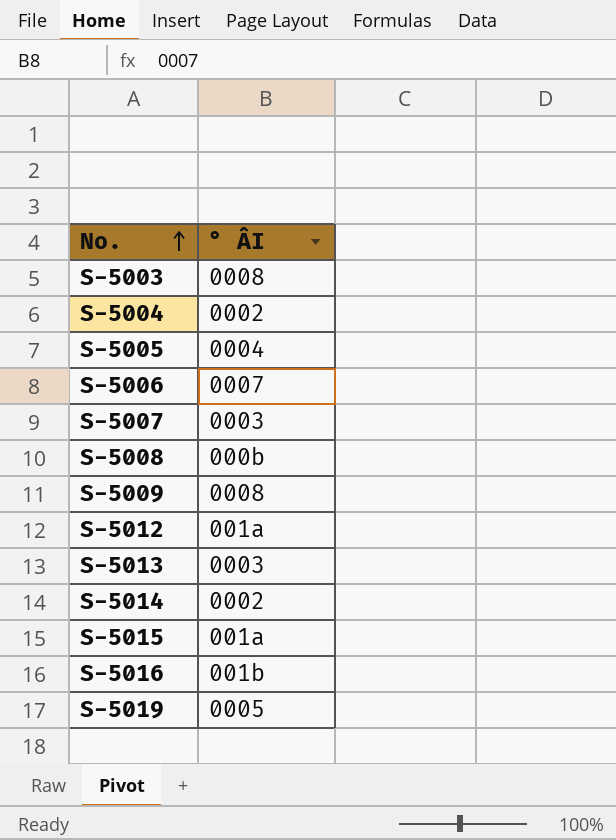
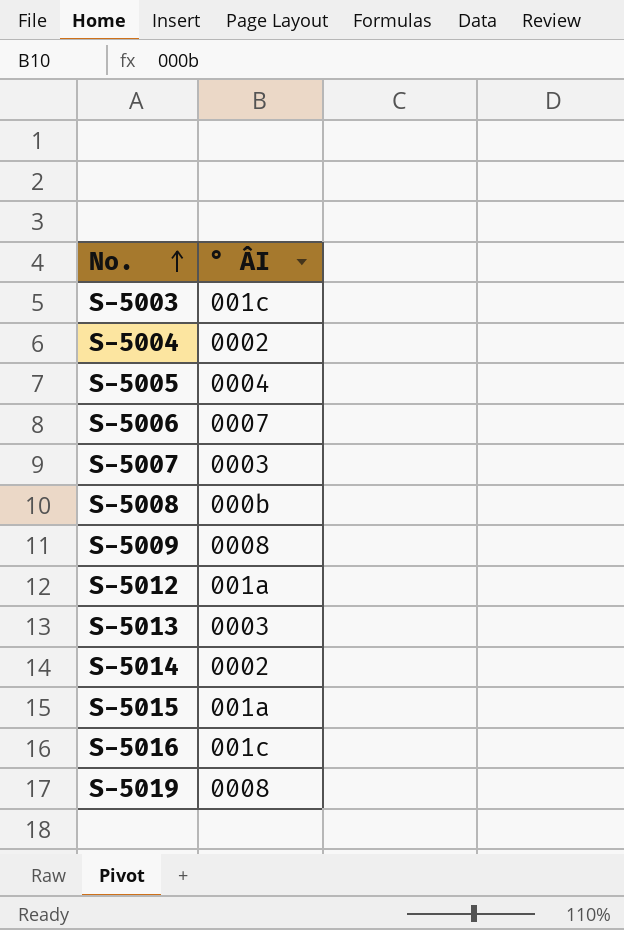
S-5003 | ° ÂI: 0008 -> 001c
S-5016 | ° ÂI: 001b -> 001c
S-5019 | ° ÂI: 0005 -> 0008

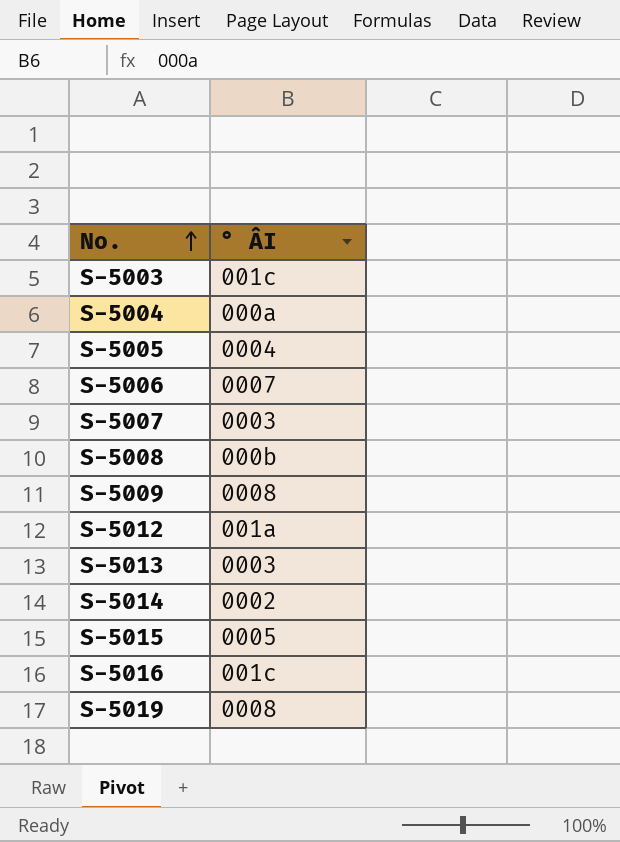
S-5004 | ° ÂI: 0002 -> 000a
S-5015 | ° ÂI: 001a -> 0005

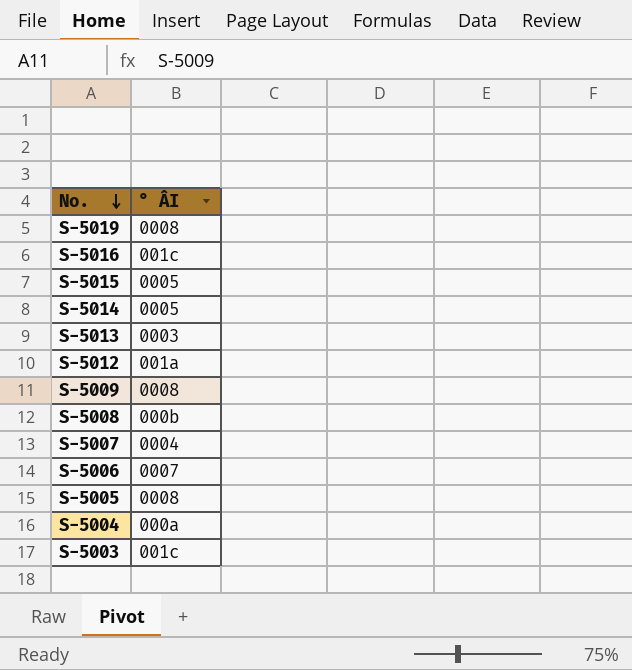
row order: No. ascending -> No. descending
S-5014 | ° ÂI: 0002 -> 0005
S-5007 | ° ÂI: 0003 -> 0004
S-5005 | ° ÂI: 0004 -> 0008

